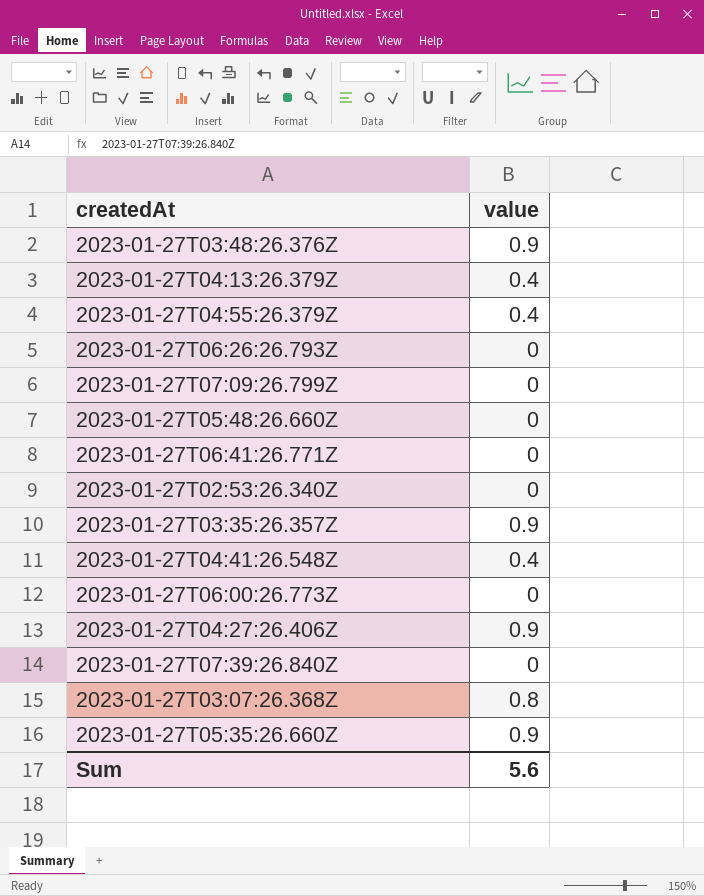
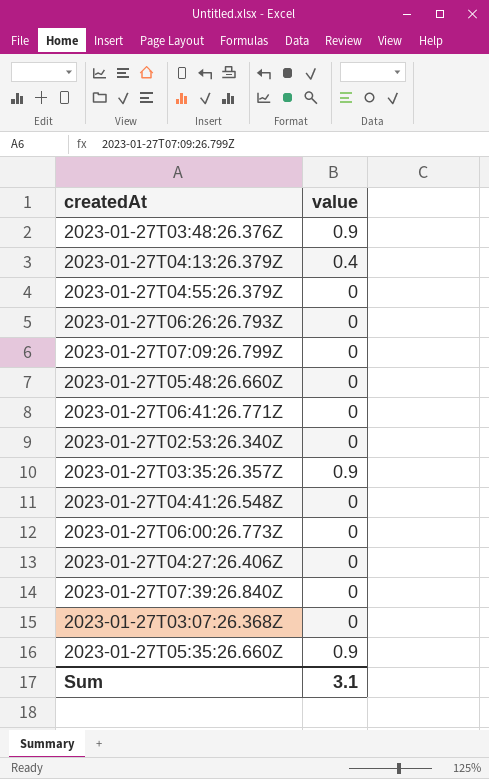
2023-01-27T04:55:26.379Z | value: 0.4 -> 0
2023-01-27T04:41:26.548Z | value: 0.4 -> 0
2023-01-27T04:27:26.406Z | value: 0.9 -> 0
2023-01-27T03:07:26.368Z | value: 0.8 -> 0
Sum | value: 5.6 -> 3.1

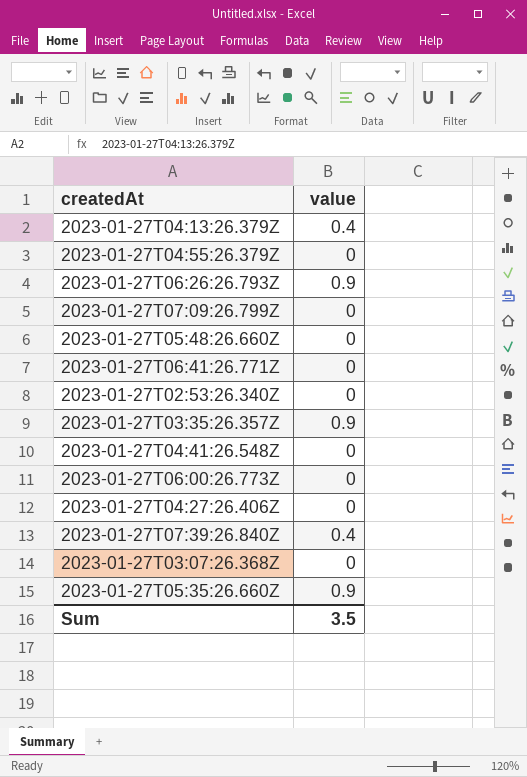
row 2023-01-27T03:48:26.376Z: 0.9 -> none
2023-01-27T06:26:26.793Z | value: 0 -> 0.9
2023-01-27T07:39:26.840Z | value: 0 -> 0.4
Sum | value: 3.1 -> 3.5

